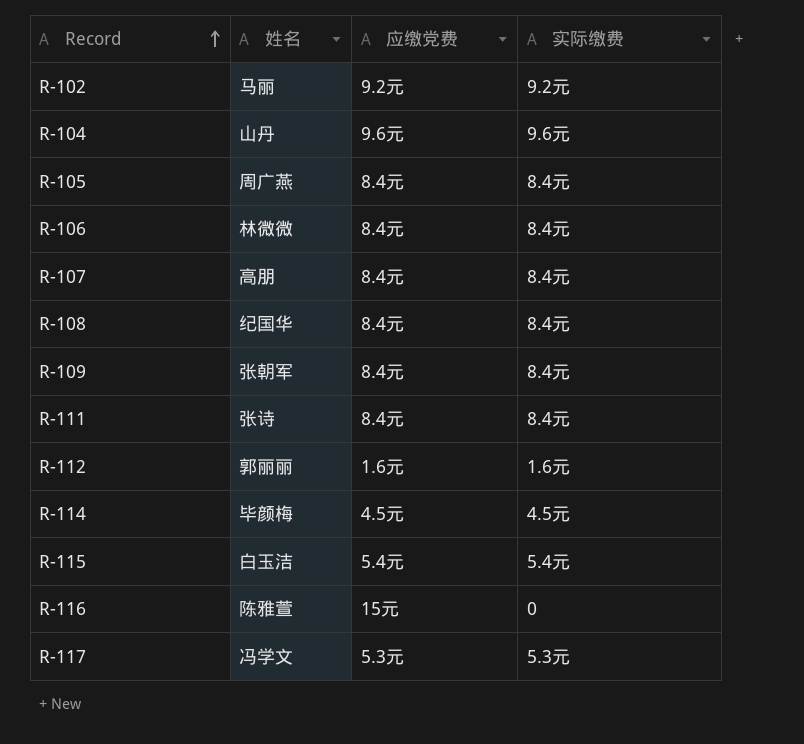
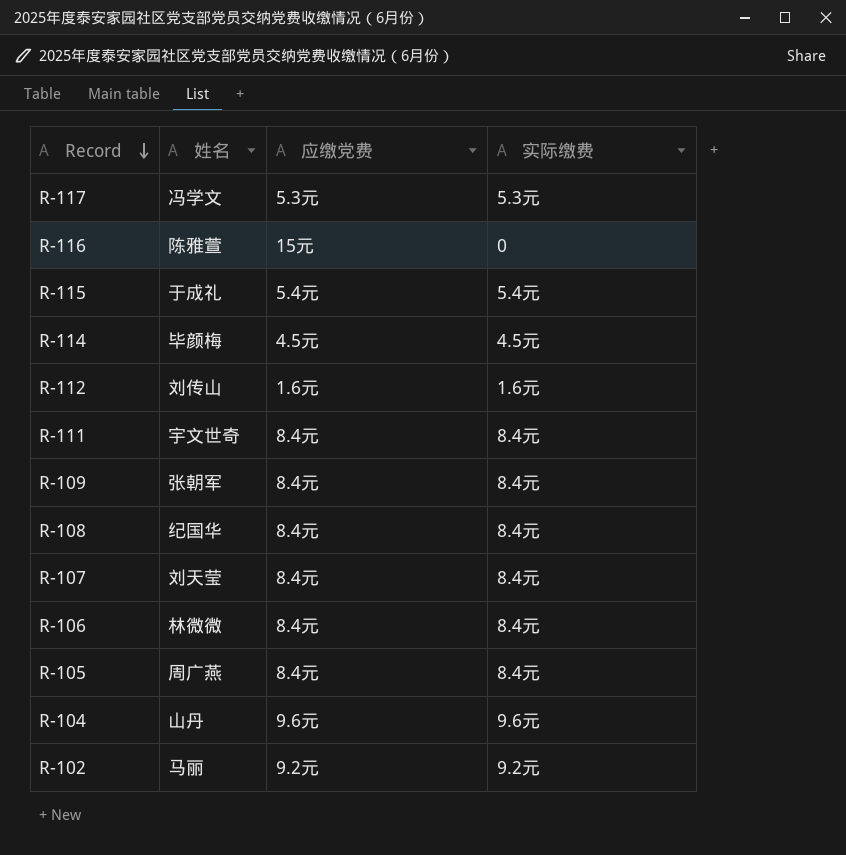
row order: Record ascending -> Record descending
R-115 | 姓名: 白玉洁 -> 于成礼
R-112 | 姓名: 郭丽丽 -> 刘传山
R-111 | 姓名: 张诗 -> 宇文世奇
R-107 | 姓名: 高朋 -> 刘天莹

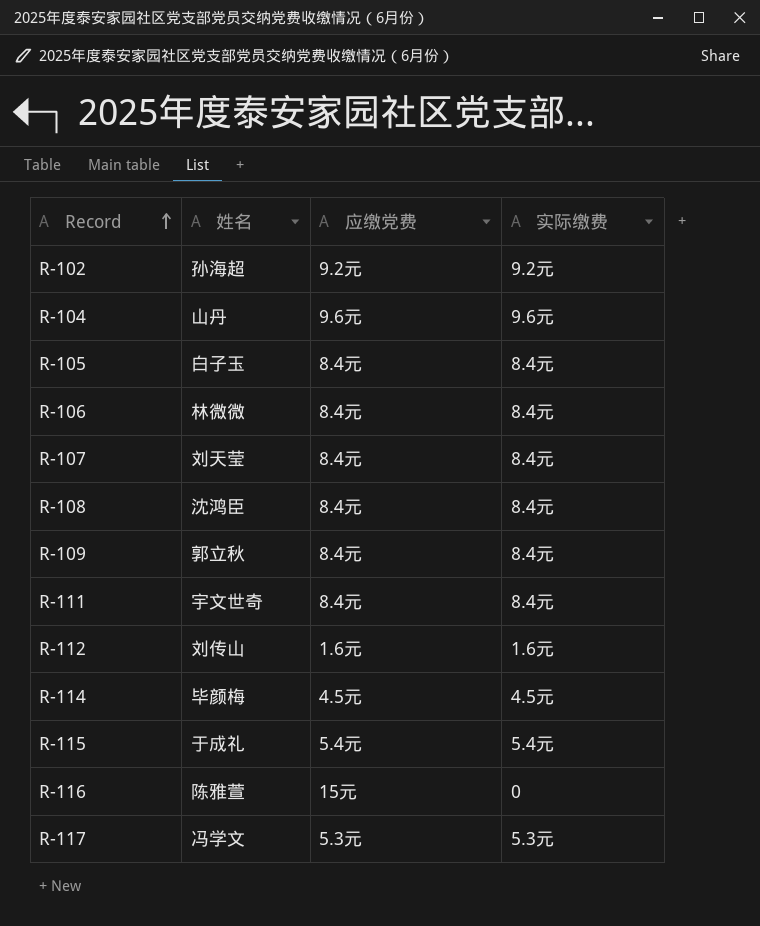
row order: Record descending -> Record ascending
R-102 | 姓名: 马丽 -> 孙海超
R-105 | 姓名: 周广燕 -> 白子玉
R-108 | 姓名: 纪国华 -> 沈鸿臣
R-109 | 姓名: 张朝军 -> 郭立秋

